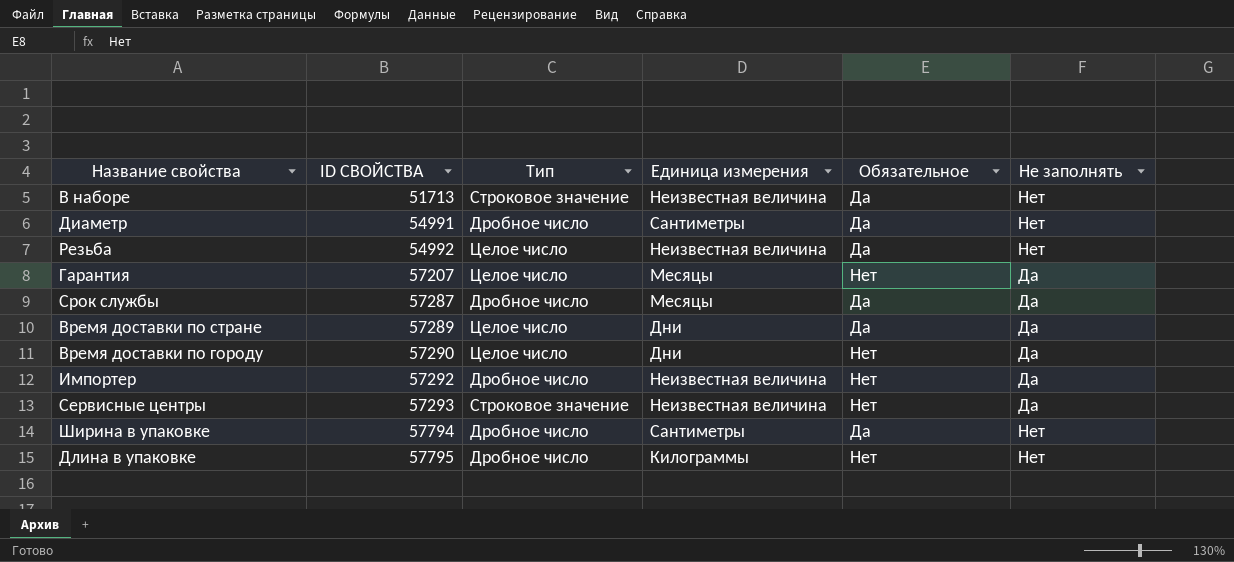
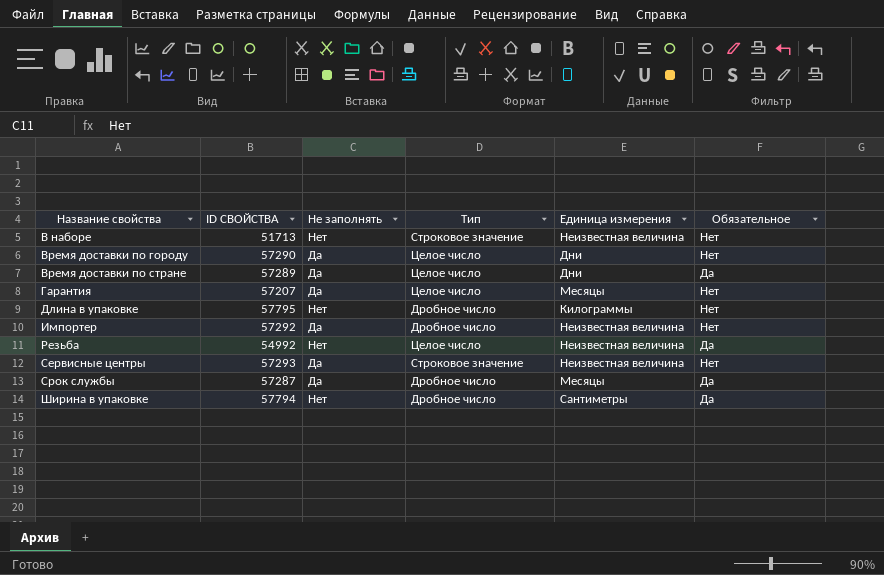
row order: ID СВОЙСТВА ascending -> Название свойства ascending
column Не заполнять | position: 6 -> 3
row Диаметр: 54991 | Дробное число | Сантиметры | Да | Нет -> none
В наборе | Обязательное: Да -> Нет

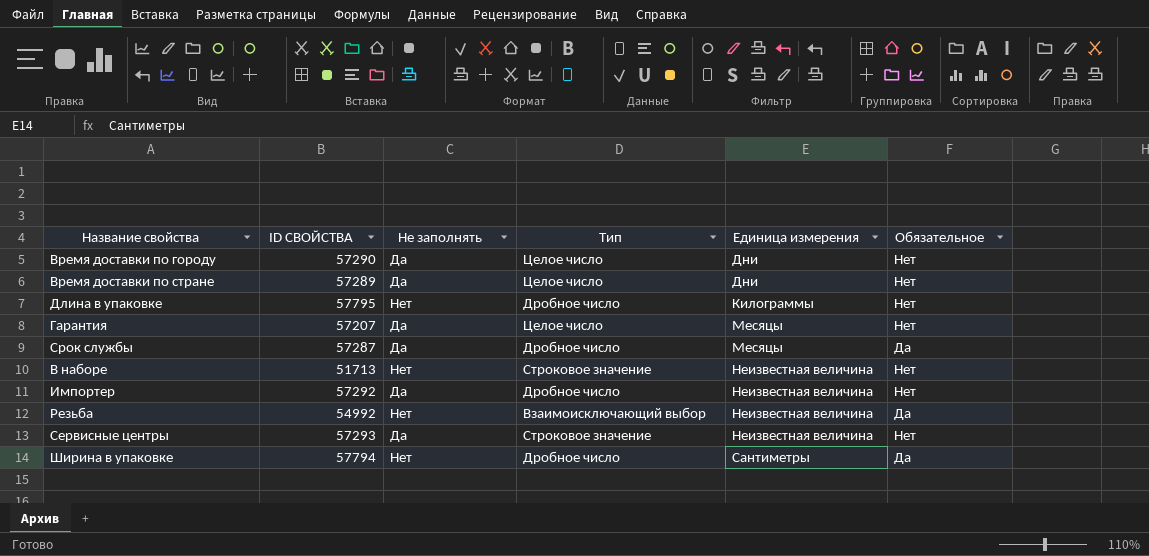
row order: Название свойства ascending -> Единица измерения ascending
Время доставки по стране | Обязательное: Да -> Нет
Резьба | Тип: Целое число -> Взаимоисключающий выбор

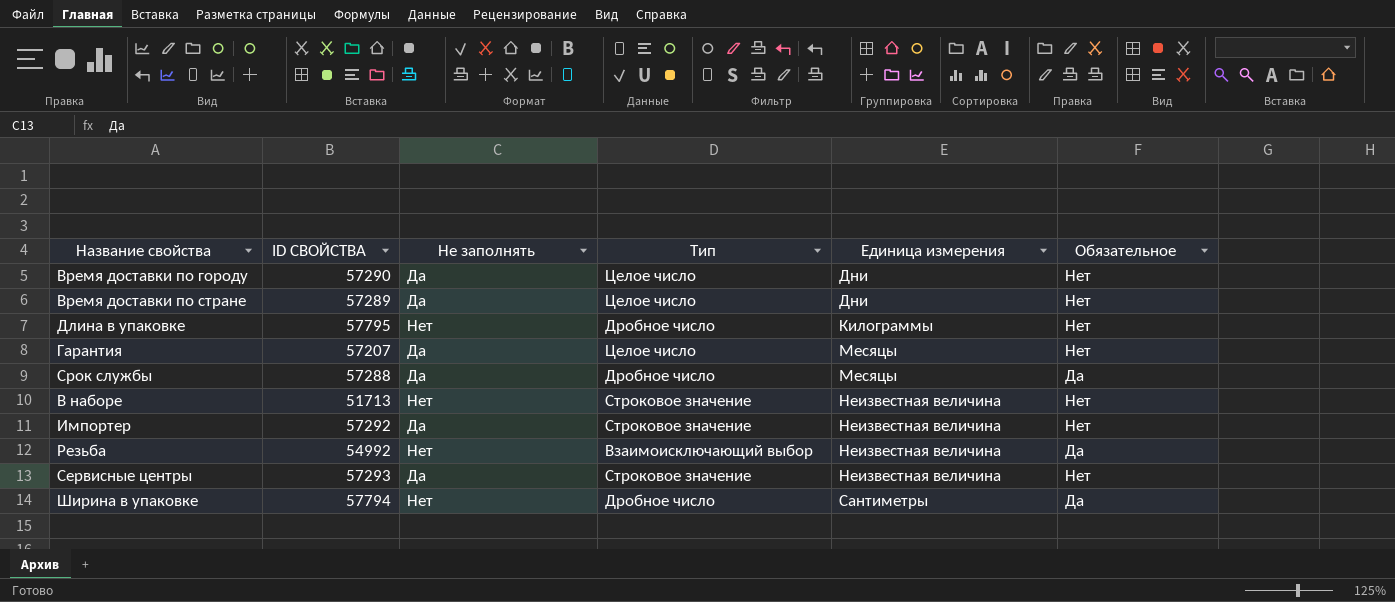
Срок службы | ID СВОЙСТВА: 57287 -> 57288
Импортер | Тип: Дробное число -> Строковое значение

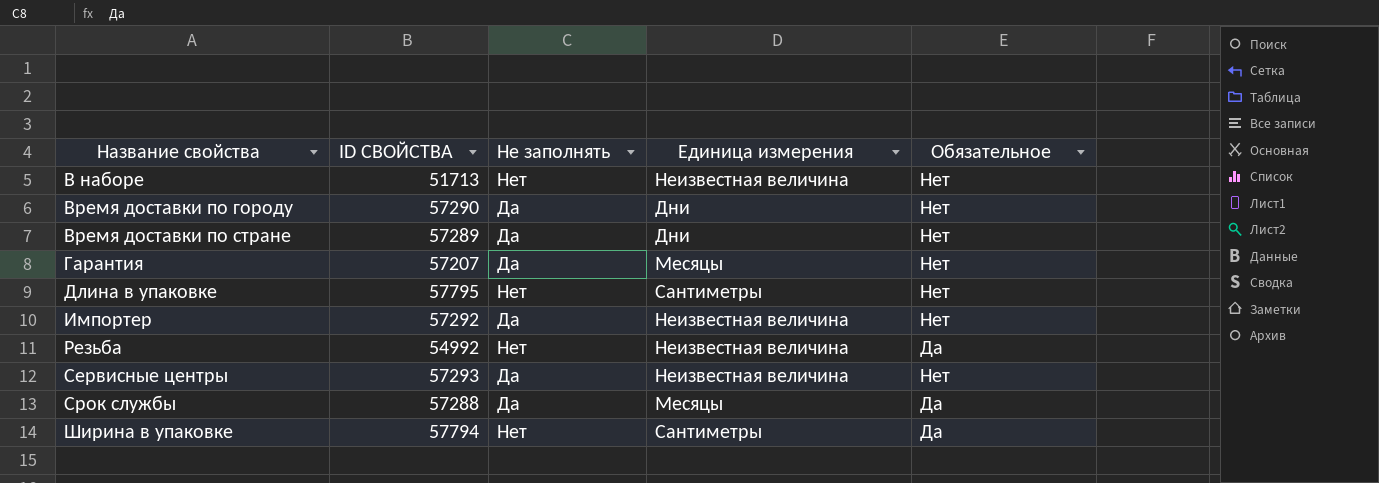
row order: Единица измерения ascending -> Название свойства ascending
column Тип | position: 4 -> none
Длина в упаковке | Единица измерения: Килограммы -> Сантиметры

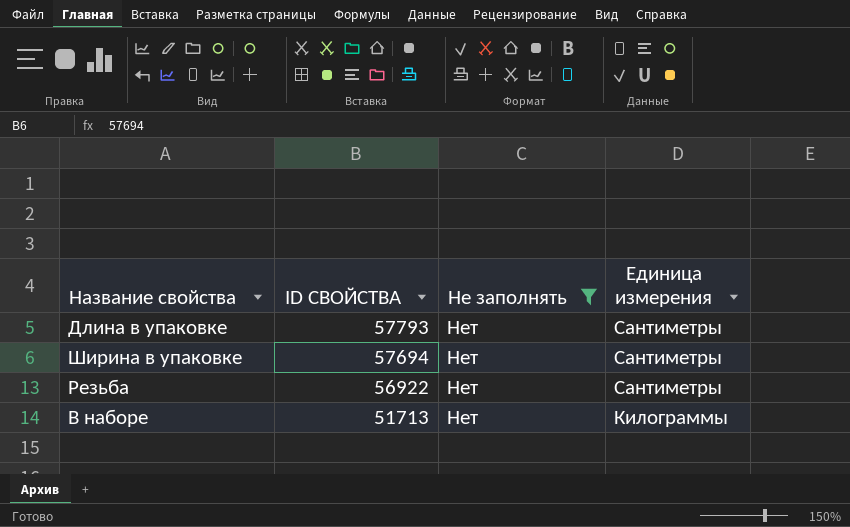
filter: none -> Не заполнять = Нет
row order: Название свойства ascending -> ID СВОЙСТВА descending
column Обязательное | position: 5 -> none
Длина в упаковке | ID СВОЙСТВА: 57795 -> 57793
Ширина в упаковке | ID СВОЙСТВА: 57794 -> 57694
Резьба | ID СВОЙСТВА: 54992 -> 56922
Резьба | Единица измерения: Неизвестная величина -> Сантиметры
В наборе | Единица измерения: Неизвестная величина -> Килограммы

